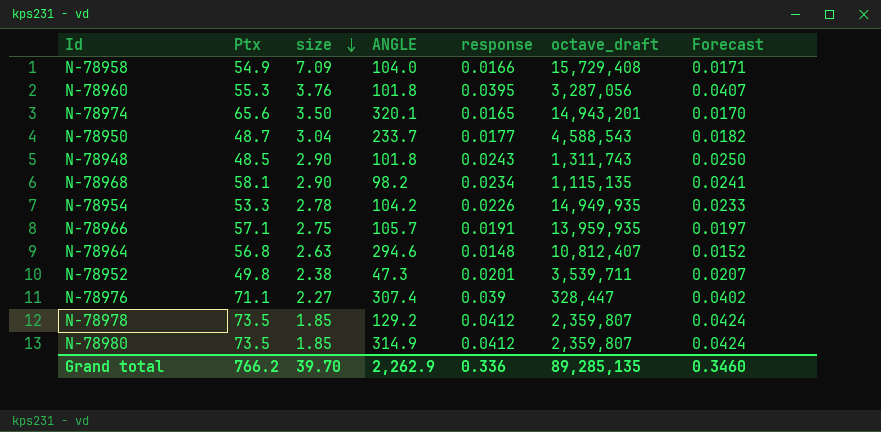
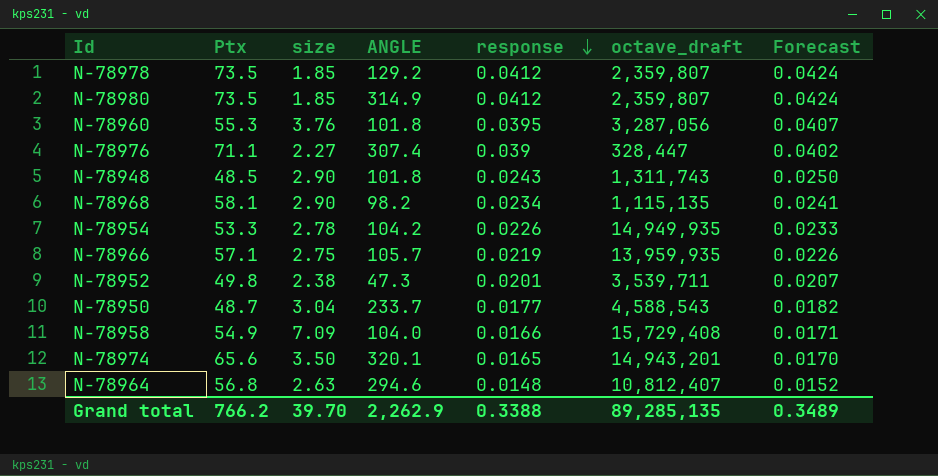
row order: size descending -> response descending
N-78966 | response: 0.0191 -> 0.0219
N-78966 | Forecast: 0.0197 -> 0.0226
Grand total | response: 0.336 -> 0.3388
Grand total | Forecast: 0.3460 -> 0.3489

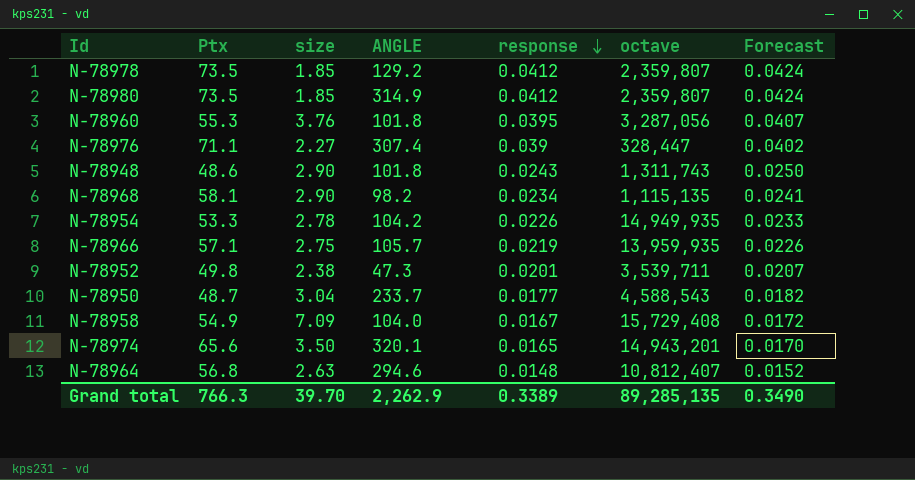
column name: octave_draft -> octave
N-78948 | Ptx: 48.5 -> 48.6
N-78958 | response: 0.0166 -> 0.0167
N-78958 | Forecast: 0.0171 -> 0.0172
Grand total | Ptx: 766.2 -> 766.3
Grand total | response: 0.3388 -> 0.3389
Grand total | Forecast: 0.3489 -> 0.3490

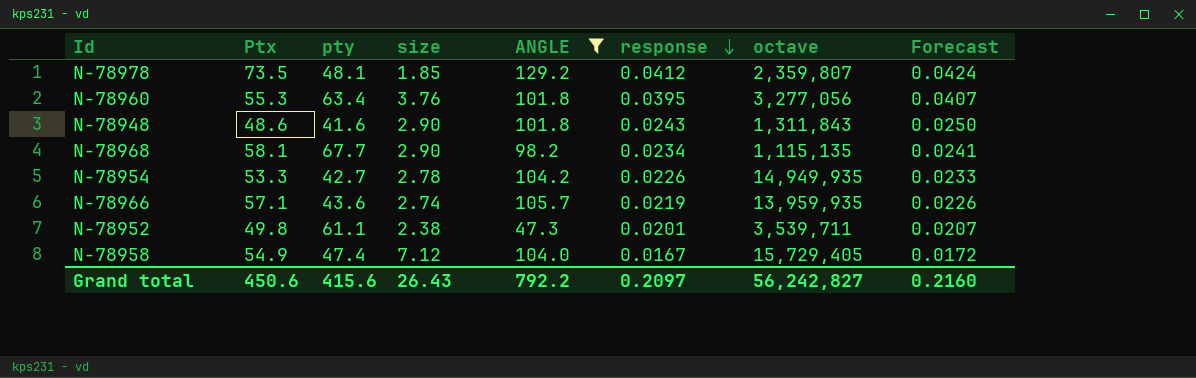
filter: none -> ANGLE <= 129.2
column pty | position: none -> 3
N-78960 | octave: 3,287,056 -> 3,277,056
N-78948 | octave: 1,311,743 -> 1,311,843
N-78966 | size: 2.75 -> 2.74
N-78958 | size: 7.09 -> 7.12
N-78958 | octave: 15,729,408 -> 15,729,405
Grand total | Ptx: 766.3 -> 450.6
Grand total | size: 39.70 -> 26.43
Grand total | ANGLE: 2,262.9 -> 792.2
Grand total | response: 0.3389 -> 0.2097
Grand total | octave: 89,285,135 -> 56,242,827
Grand total | Forecast: 0.3490 -> 0.2160

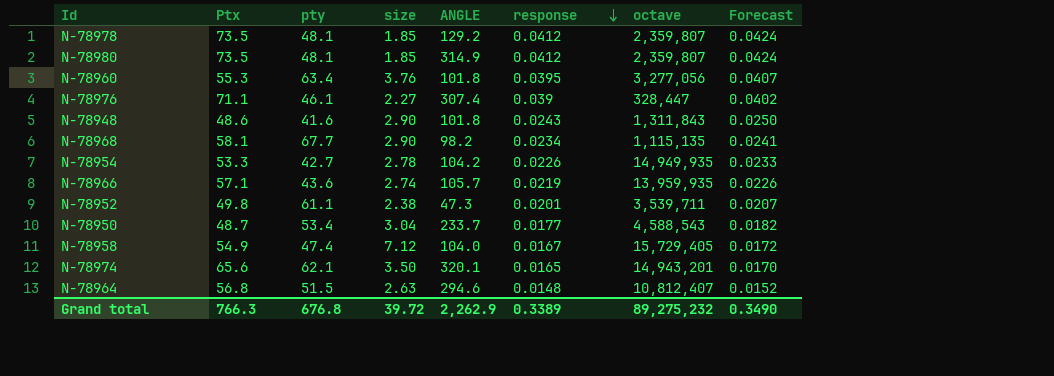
filter: ANGLE <= 129.2 -> none
Grand total | Ptx: 450.6 -> 766.3
Grand total | pty: 415.6 -> 676.8
Grand total | size: 26.43 -> 39.72
Grand total | ANGLE: 792.2 -> 2,262.9
Grand total | response: 0.2097 -> 0.3389
Grand total | octave: 56,242,827 -> 89,275,232
Grand total | Forecast: 0.2160 -> 0.3490

